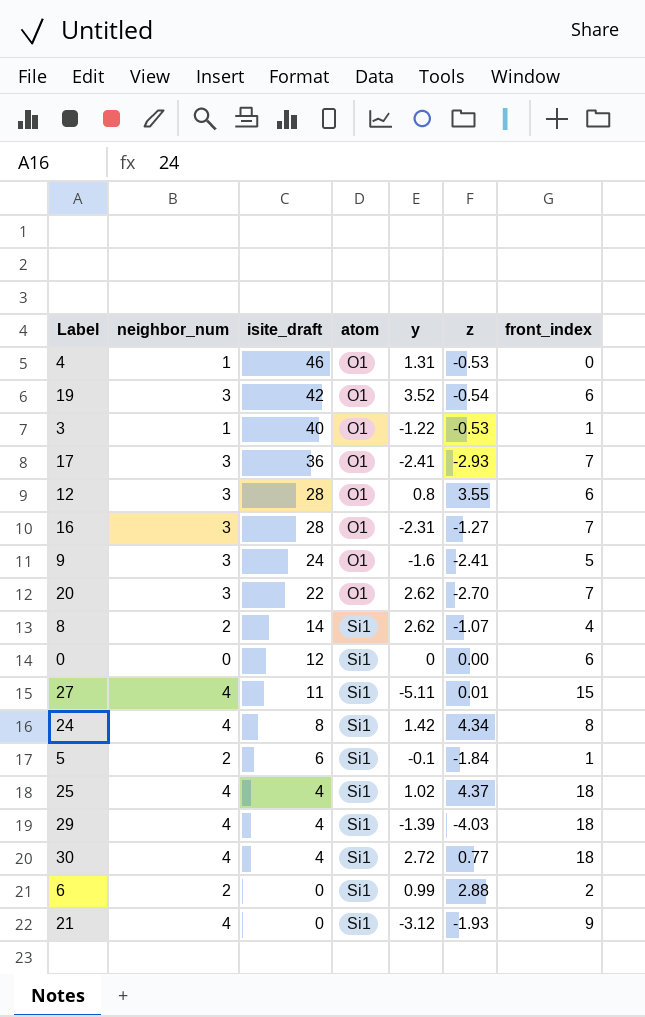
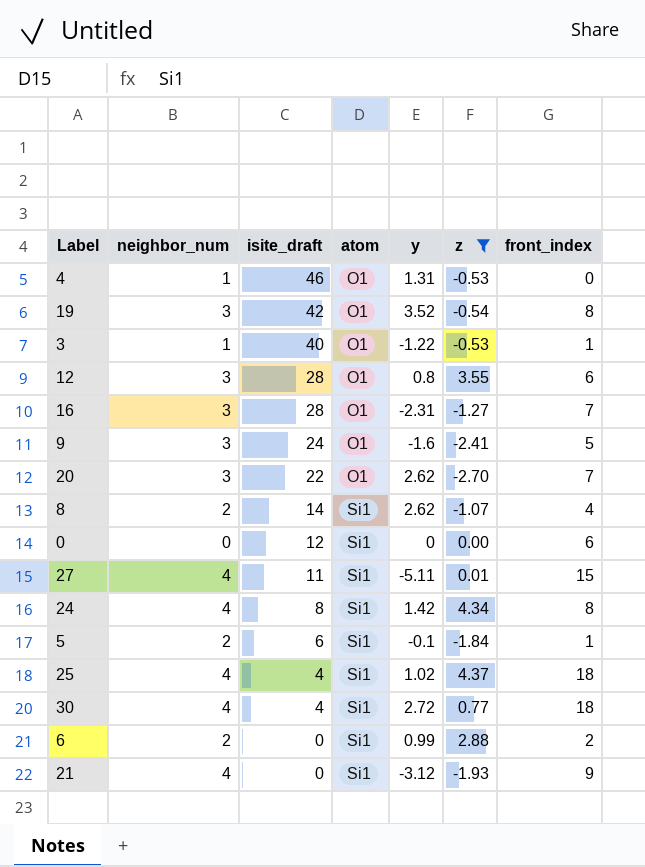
filter: none -> z >= -2.70
19 | front_index: 6 -> 8

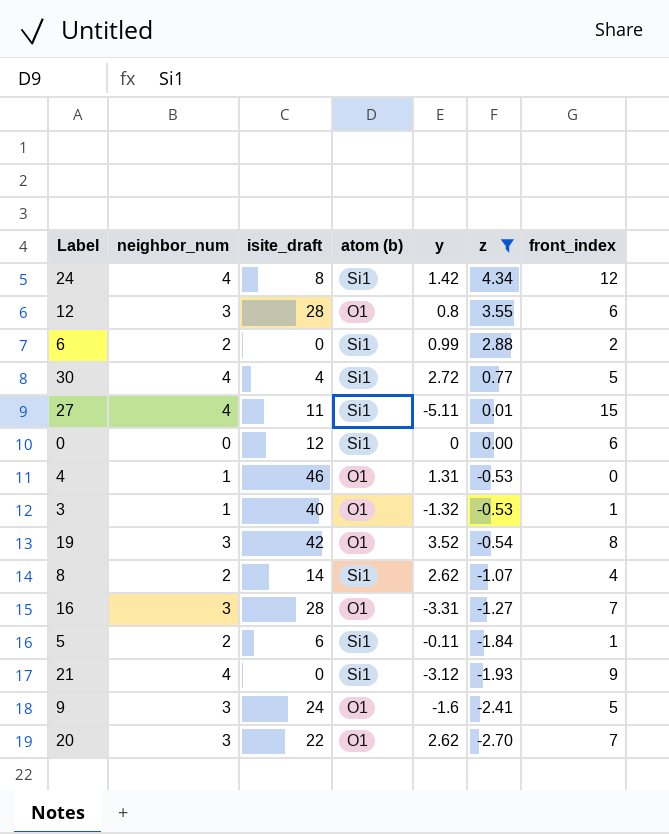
row order: isite_draft descending -> z descending
column name: atom -> atom (b)
row 25: 4 | 4 | Si1 | 1.02 | 4.37 | 18 -> none
24 | front_index: 8 -> 12
30 | front_index: 18 -> 5
3 | y: -1.22 -> -1.32
16 | y: -2.31 -> -3.31
5 | y: -0.1 -> -0.11

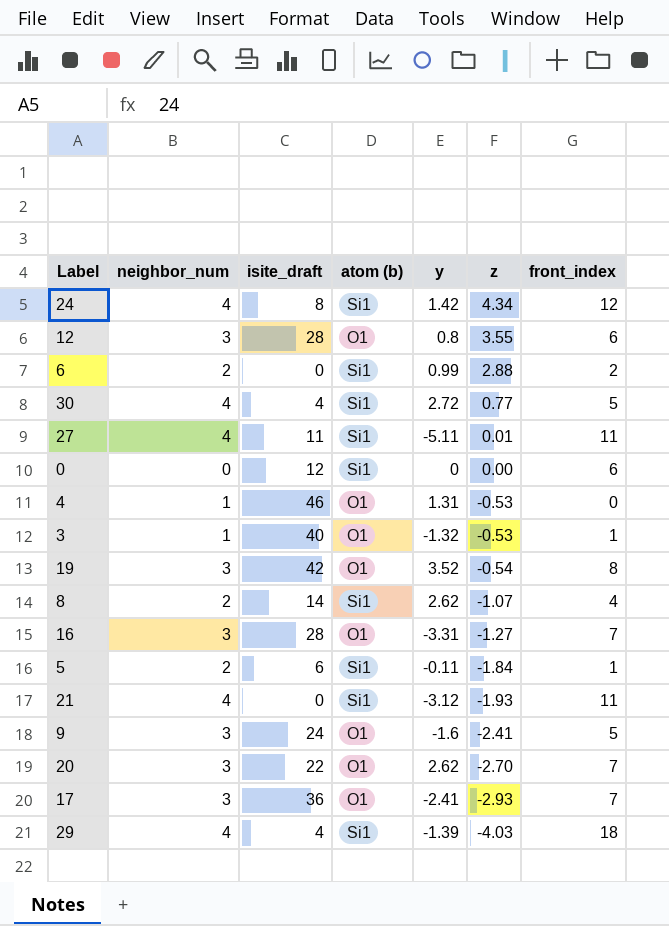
filter: z >= -2.70 -> none
27 | front_index: 15 -> 11
21 | front_index: 9 -> 11

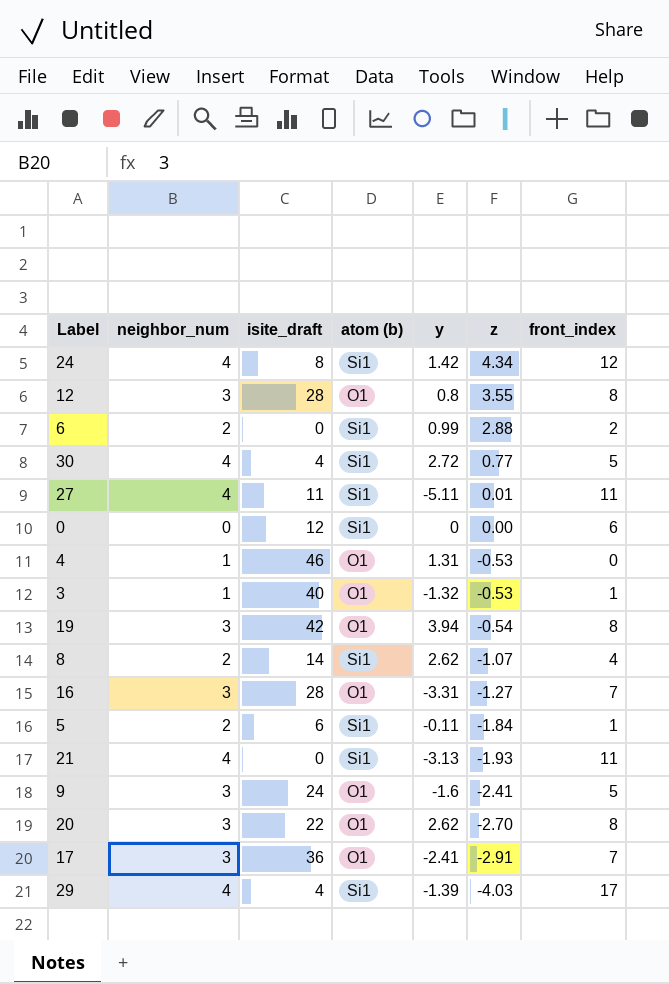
12 | front_index: 6 -> 8
19 | y: 3.52 -> 3.94
21 | y: -3.12 -> -3.13
20 | front_index: 7 -> 8
17 | z: -2.93 -> -2.91
29 | front_index: 18 -> 17

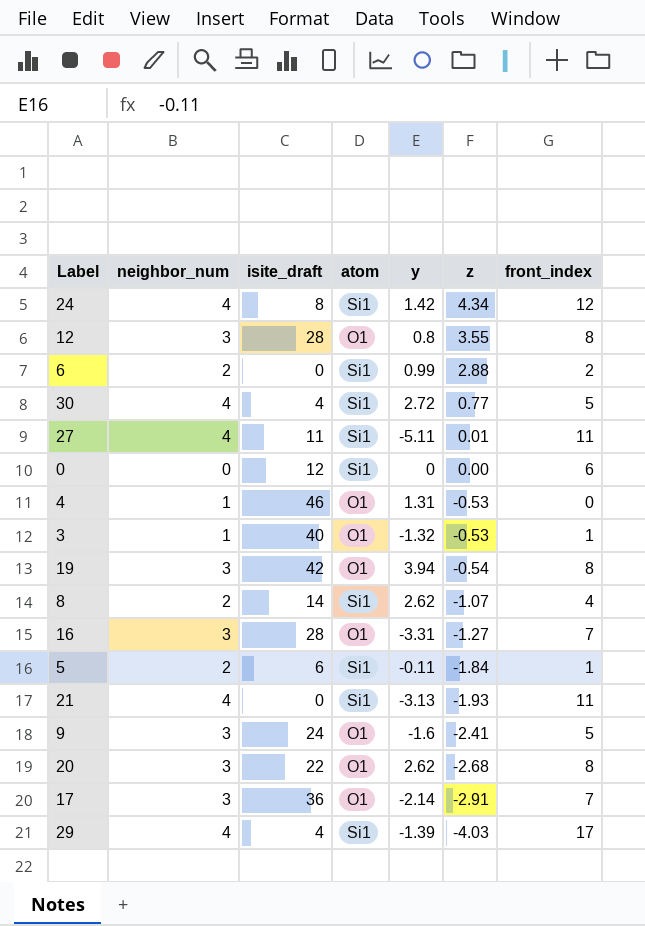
column name: atom (b) -> atom
20 | z: -2.70 -> -2.68
17 | y: -2.41 -> -2.14

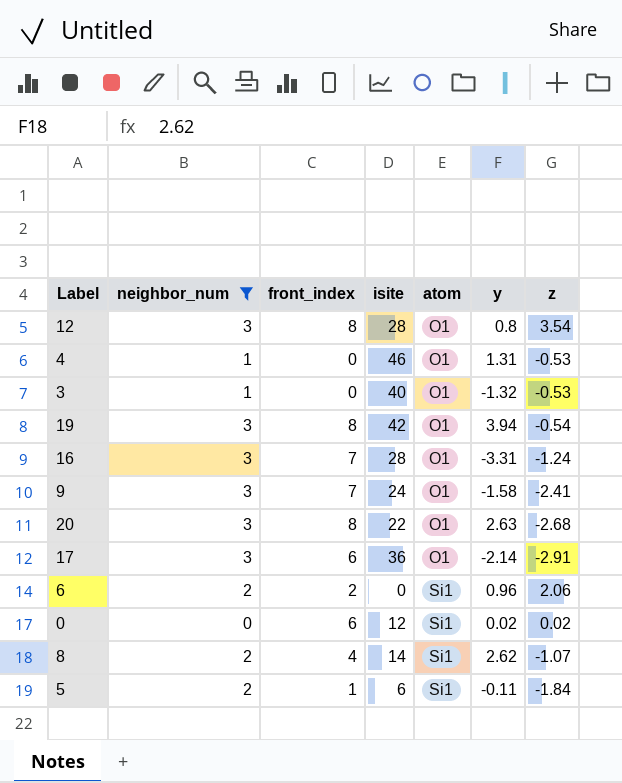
filter: none -> neighbor_num != 4
row order: z descending -> atom ascending
column front_index | position: 7 -> 3
column name: isite_draft -> isite
12 | z: 3.55 -> 3.54
3 | front_index: 1 -> 0
16 | z: -1.27 -> -1.24
9 | front_index: 5 -> 7
9 | y: -1.6 -> -1.58
20 | y: 2.62 -> 2.63
17 | front_index: 7 -> 6
6 | y: 0.99 -> 0.96
6 | z: 2.88 -> 2.06
0 | y: 0 -> 0.02
0 | z: 0.00 -> 0.02

